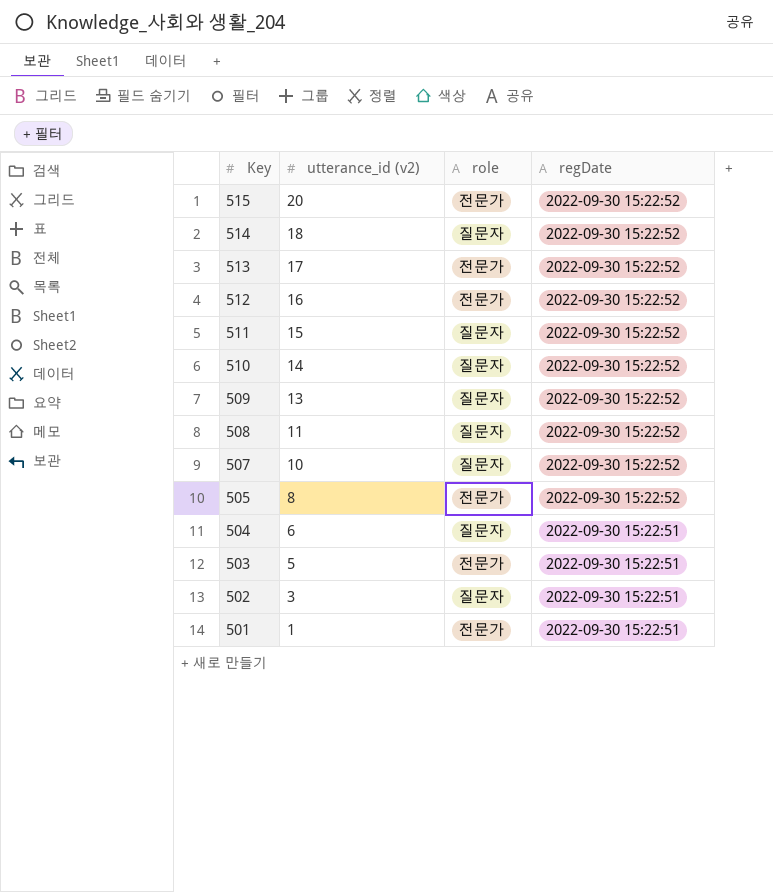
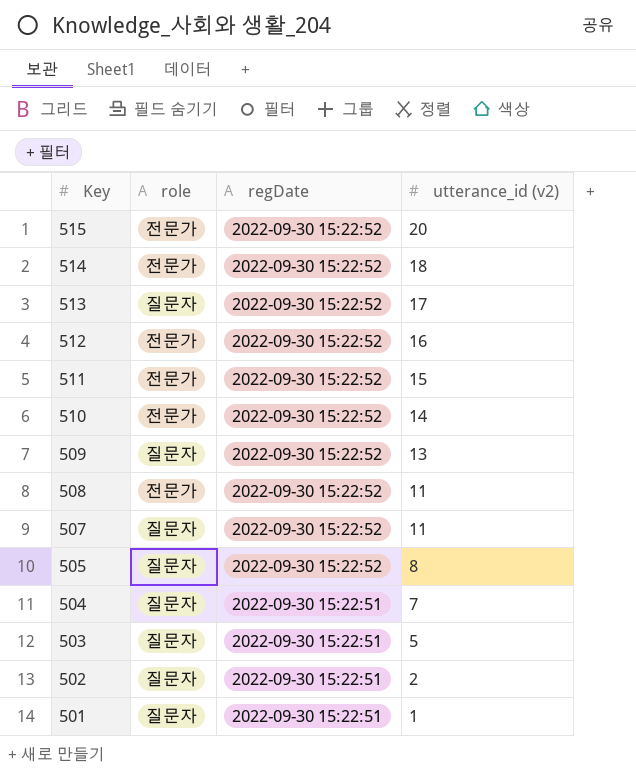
column utterance_id (v2) | position: 2 -> 4
514 | role: 질문자 -> 전문가
513 | role: 전문가 -> 질문자
511 | role: 질문자 -> 전문가
510 | role: 질문자 -> 전문가
508 | role: 질문자 -> 전문가
507 | utterance_id (v2): 10 -> 11
505 | role: 전문가 -> 질문자
504 | utterance_id (v2): 6 -> 7
503 | role: 전문가 -> 질문자
502 | utterance_id (v2): 3 -> 2
501 | role: 전문가 -> 질문자

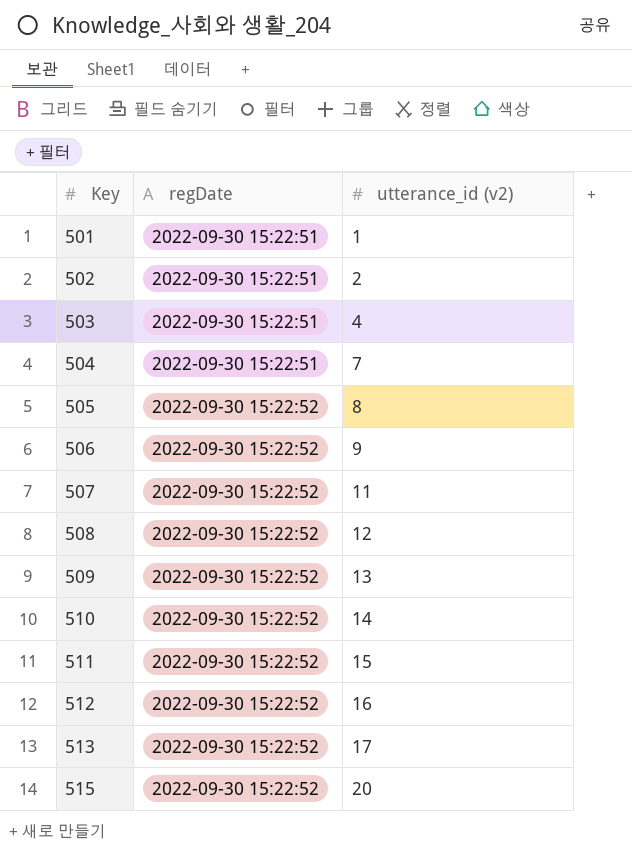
row order: Key descending -> Key ascending
column role | position: 2 -> none
row 514: 전문가 | 2022-09-30 15:22:52 | 18 -> none
503 | utterance_id (v2): 5 -> 4
row 506: none -> 2022-09-30 15:22:52 | 9
508 | utterance_id (v2): 11 -> 12

